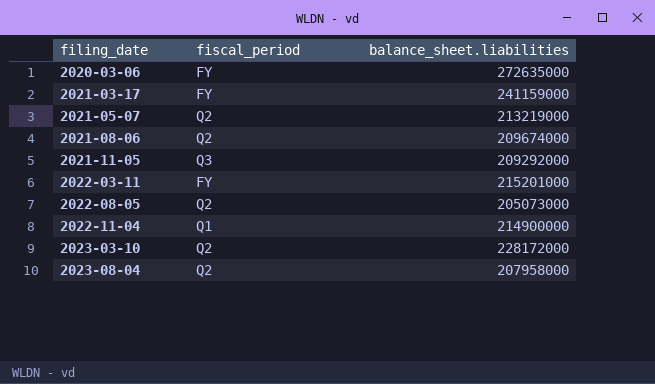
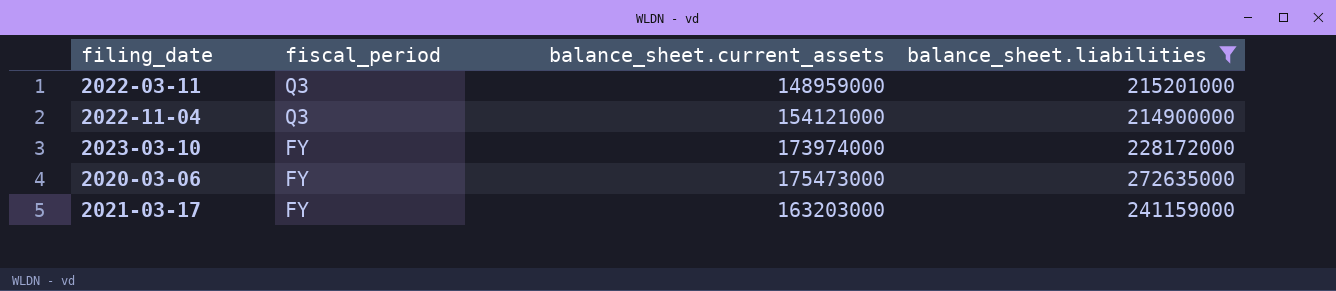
filter: none -> balance_sheet.liabilities >= 214900000
row order: filing_date ascending -> fiscal_period descending
column balance_sheet.current_assets | position: none -> 3
2022-03-11 | fiscal_period: FY -> Q3
2022-11-04 | fiscal_period: Q1 -> Q3
2023-03-10 | fiscal_period: Q2 -> FY

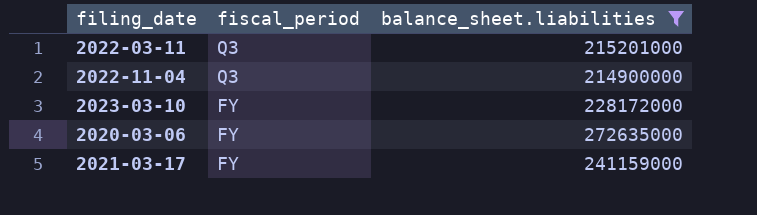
column balance_sheet.current_assets | position: 3 -> none

